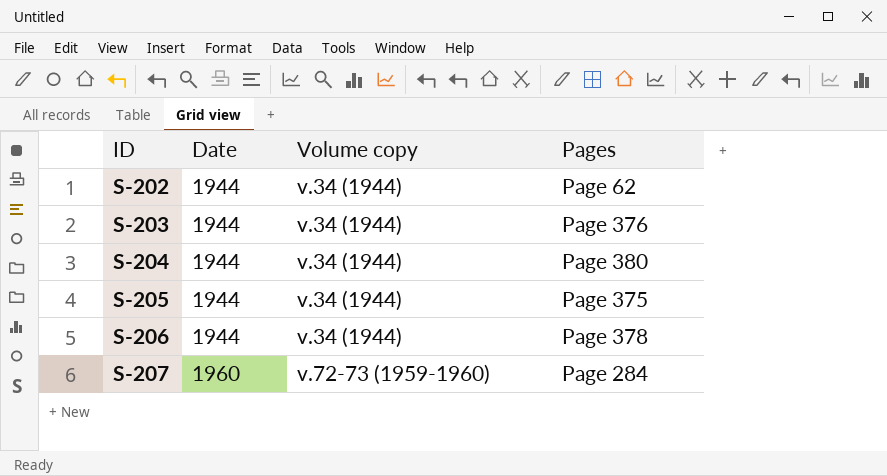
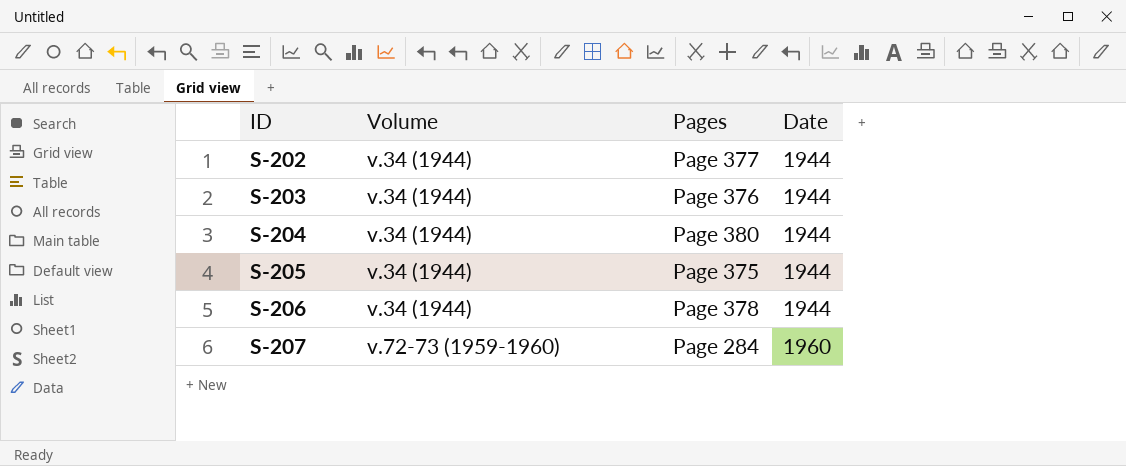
column name: Volume copy -> Volume
column Date | position: 2 -> 4
S-202 | Pages: Page 62 -> Page 377

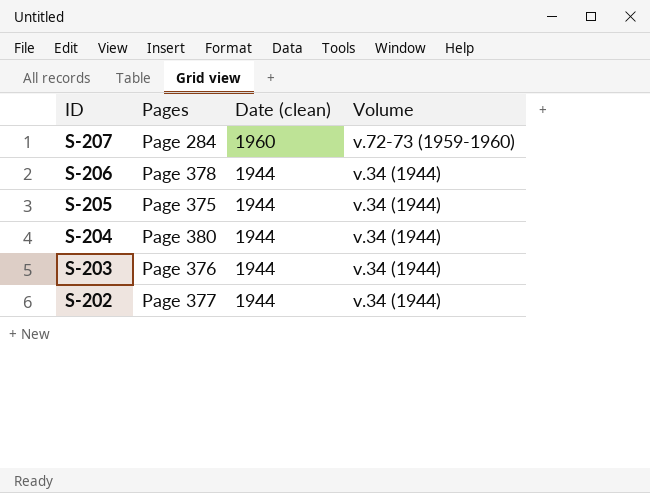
row order: ID ascending -> ID descending
column name: Date -> Date (clean)
column Volume | position: 2 -> 4

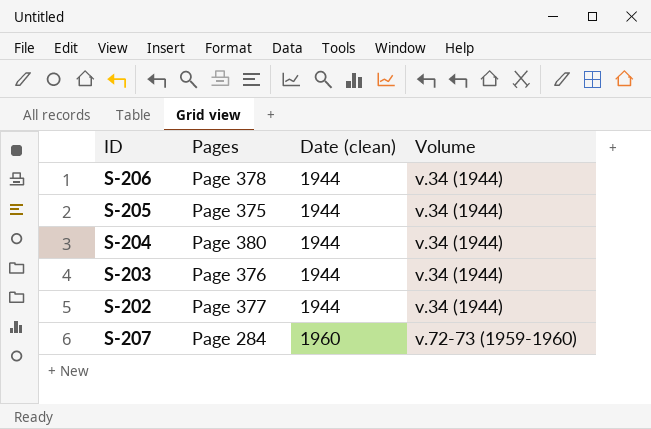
row order: ID descending -> Date (clean) ascending

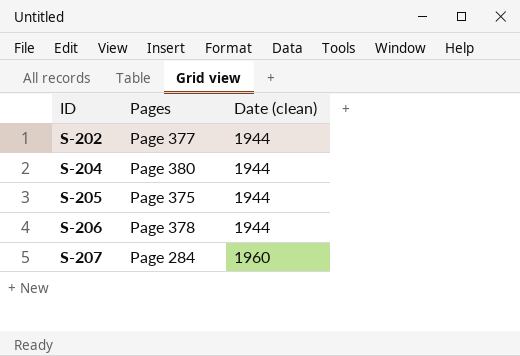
row order: Date (clean) ascending -> ID ascending
column Volume | position: 4 -> none
row S-203: Page 376 | 1944 | v.34 (1944) -> none

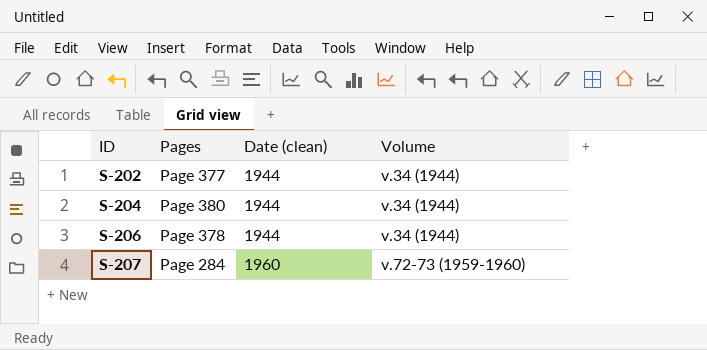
column Volume | position: none -> 4
row S-205: Page 375 | 1944 -> none

